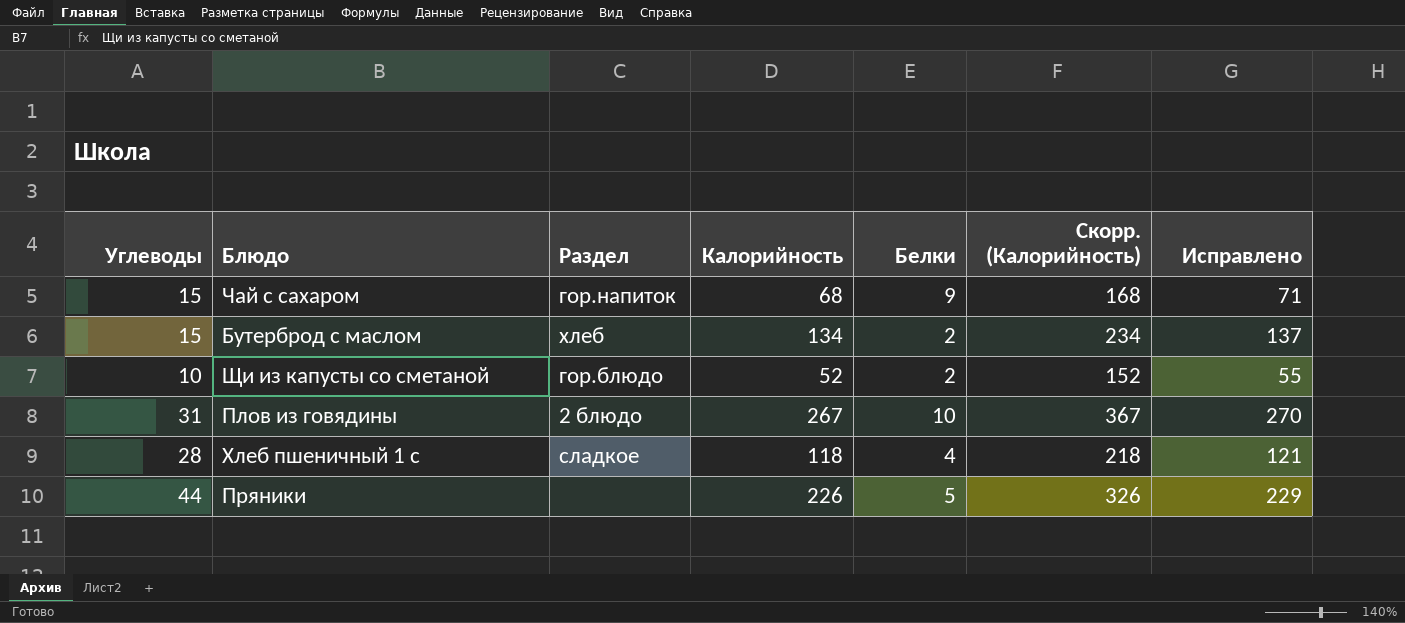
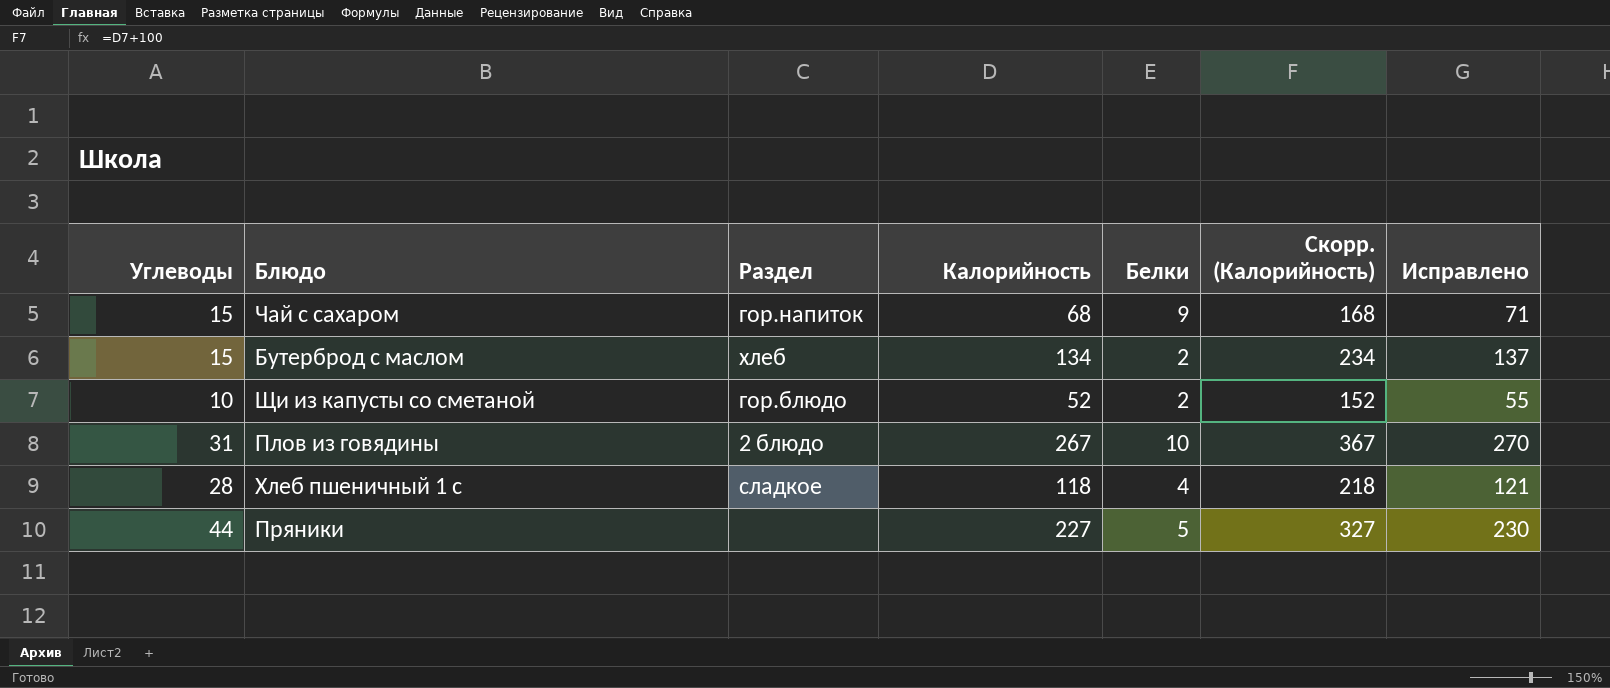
Пряники | Калорийность: 226 -> 227
Пряники | Скорр. (Калорийность): 326 -> 327
Пряники | Исправлено: 229 -> 230

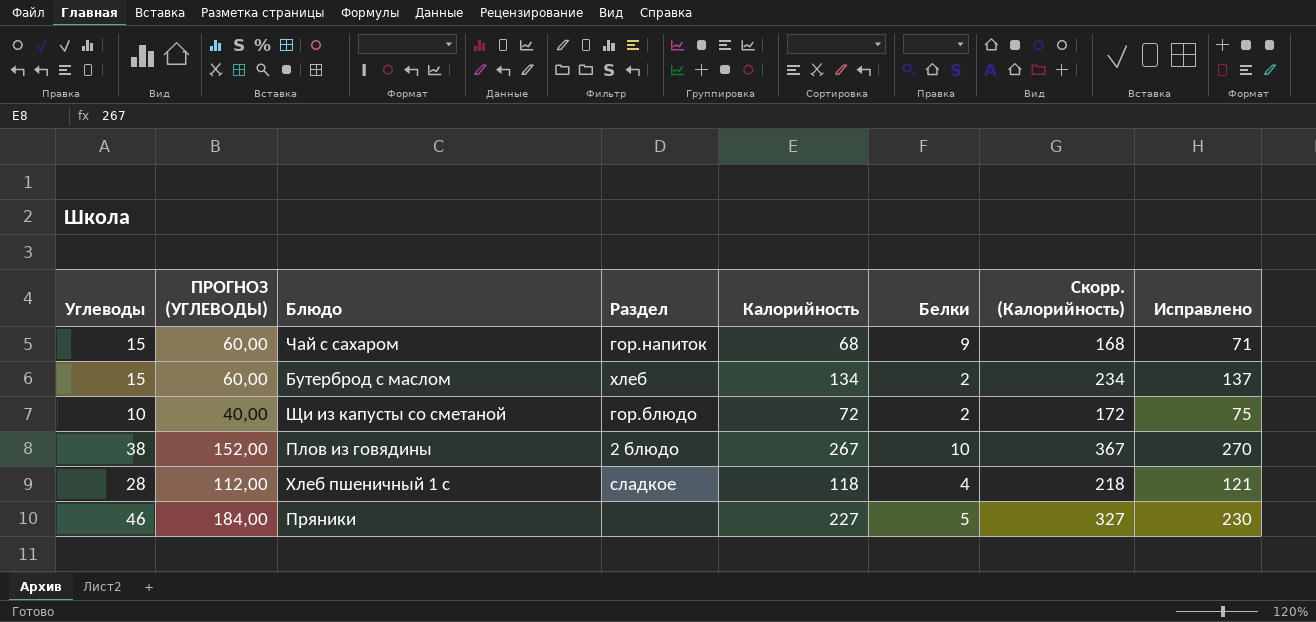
column ПРОГНОЗ (УГЛЕВОДЫ) | formula: none -> [Углеводы] * 4
Щи из капусты со сметаной | Калорийность: 52 -> 72
Щи из капусты со сметаной | Скорр. (Калорийность): 152 -> 172
Щи из капусты со сметаной | Исправлено: 55 -> 75
Плов из говядины | Углеводы: 31 -> 38
Пряники | Углеводы: 44 -> 46

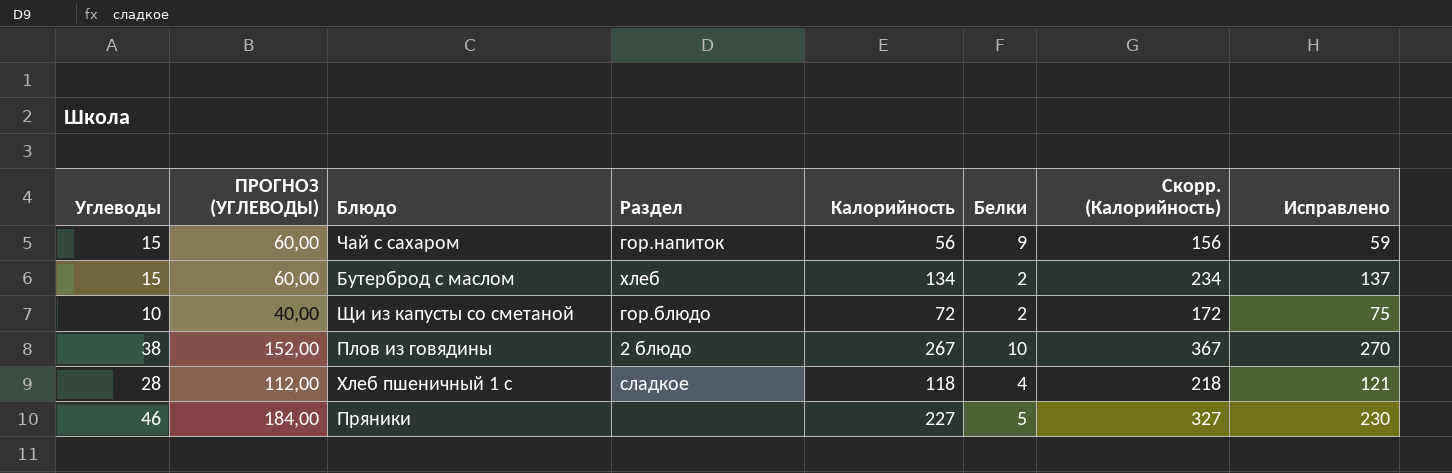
Чай с сахаром | Калорийность: 68 -> 56
Чай с сахаром | Скорр. (Калорийность): 168 -> 156
Чай с сахаром | Исправлено: 71 -> 59

